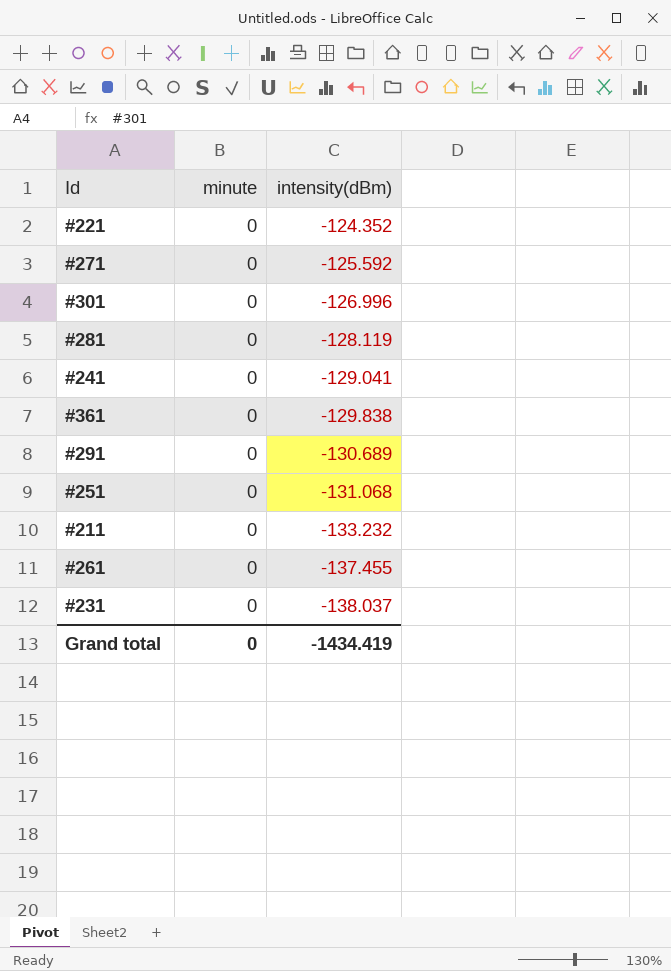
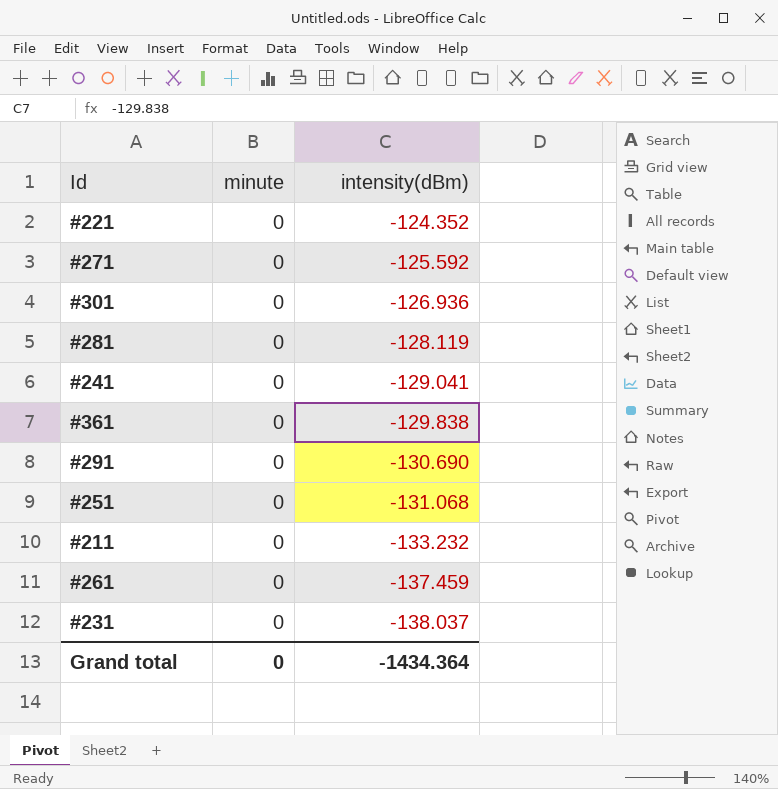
#301 | intensity(dBm): -126.996 -> -126.936
#291 | intensity(dBm): -130.689 -> -130.690
#261 | intensity(dBm): -137.455 -> -137.459
Grand total | intensity(dBm): -1434.419 -> -1434.364

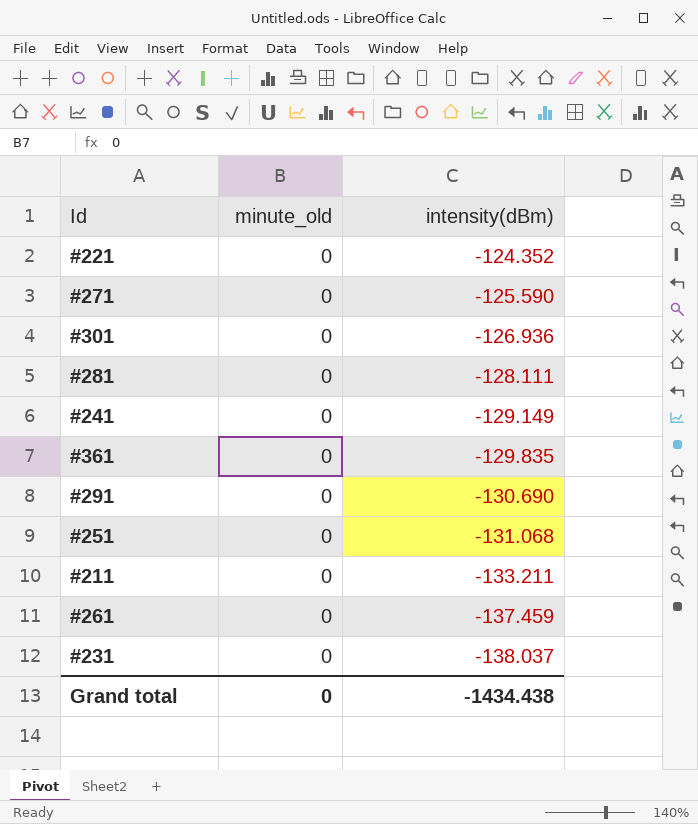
column name: minute -> minute_old
#271 | intensity(dBm): -125.592 -> -125.590
#281 | intensity(dBm): -128.119 -> -128.111
#241 | intensity(dBm): -129.041 -> -129.149
#361 | intensity(dBm): -129.838 -> -129.835
#211 | intensity(dBm): -133.232 -> -133.211
Grand total | intensity(dBm): -1434.364 -> -1434.438

